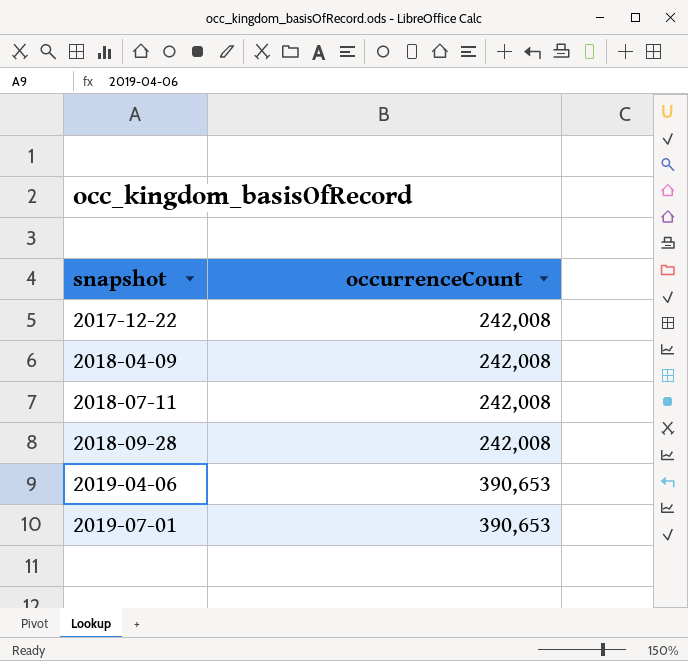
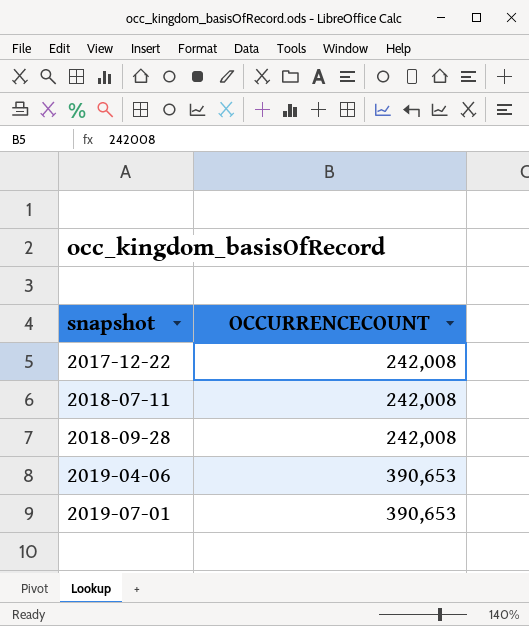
column name: occurrenceCount -> OCCURRENCECOUNT
row 2018-04-09: 242,008 -> none

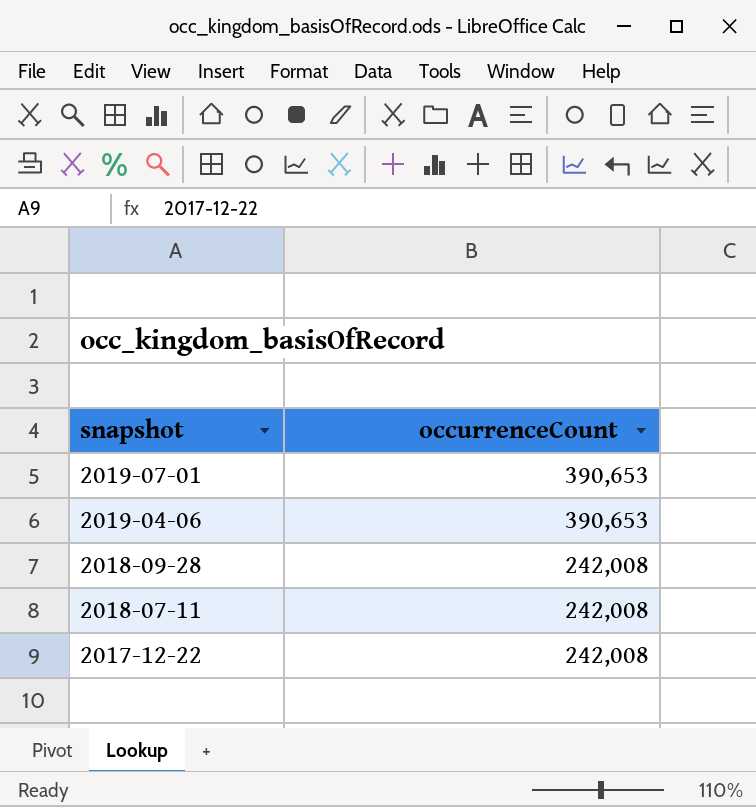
row order: snapshot ascending -> snapshot descending
column name: OCCURRENCECOUNT -> occurrenceCount

